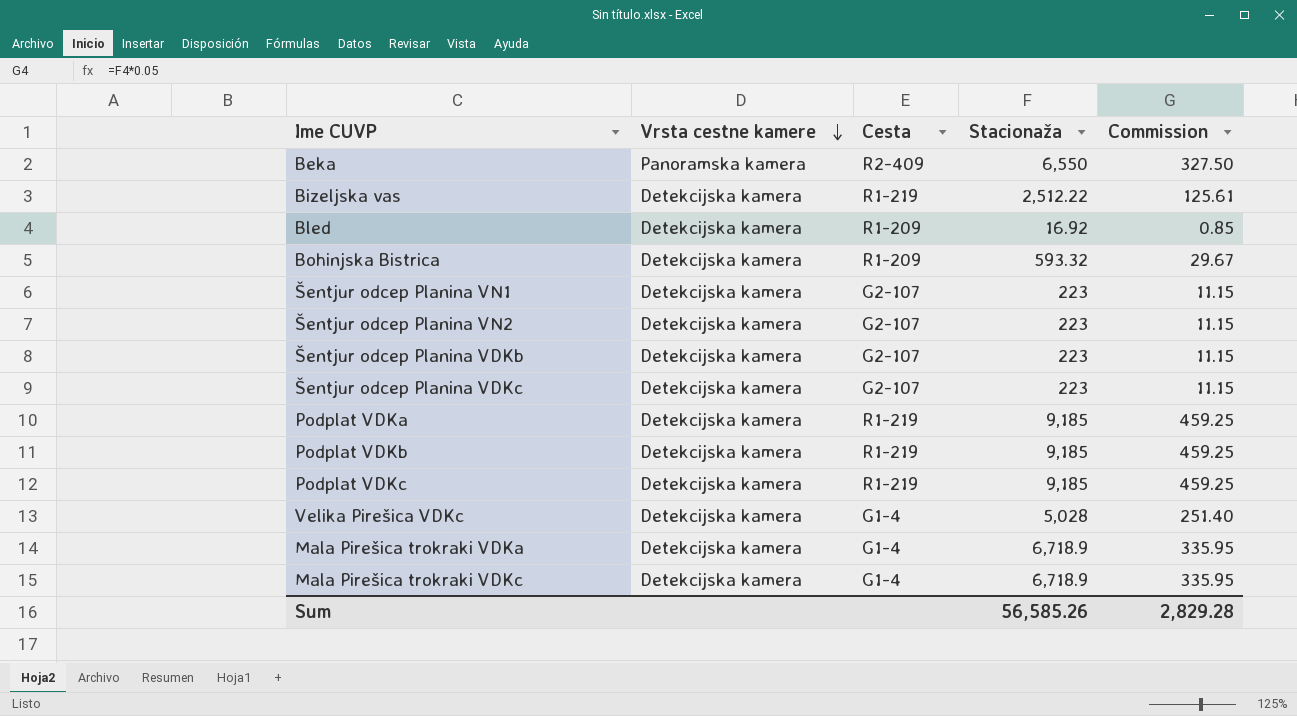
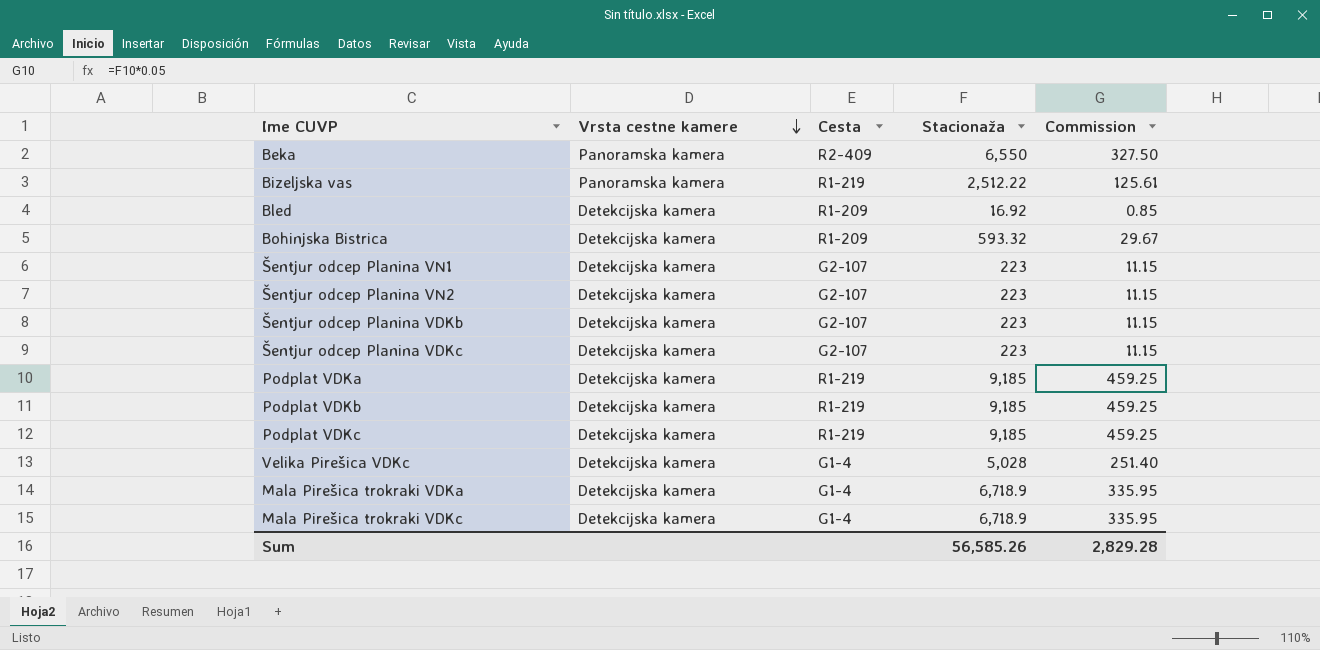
Bizeljska vas | Vrsta cestne kamere: Detekcijska kamera -> Panoramska kamera

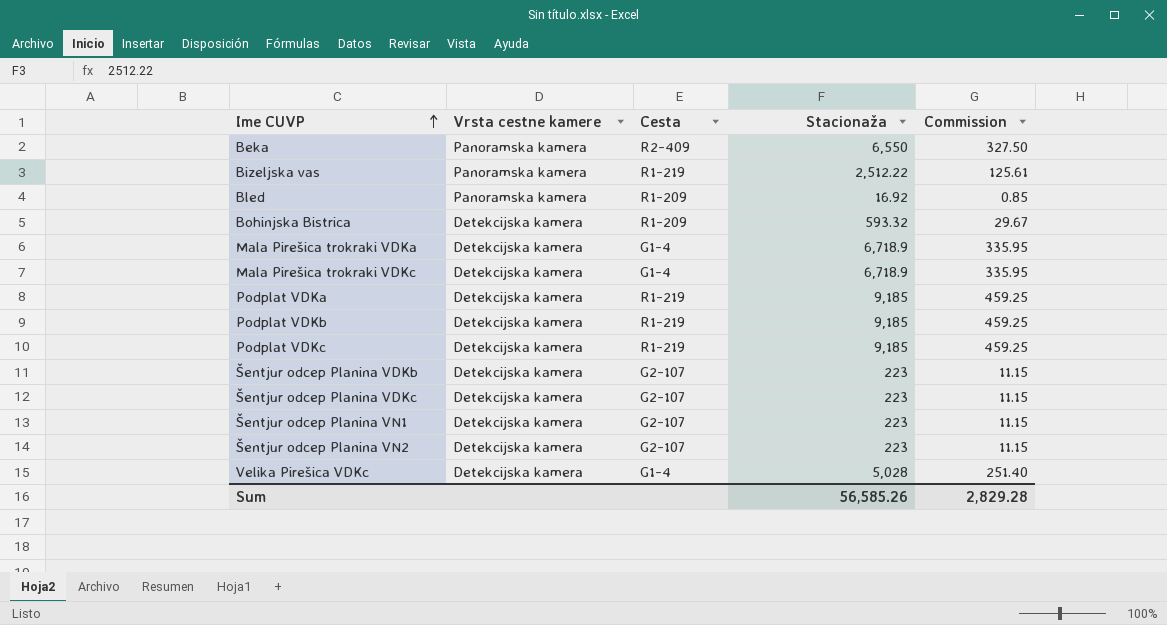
row order: Vrsta cestne kamere descending -> Ime CUVP ascending
Bled | Vrsta cestne kamere: Detekcijska kamera -> Panoramska kamera

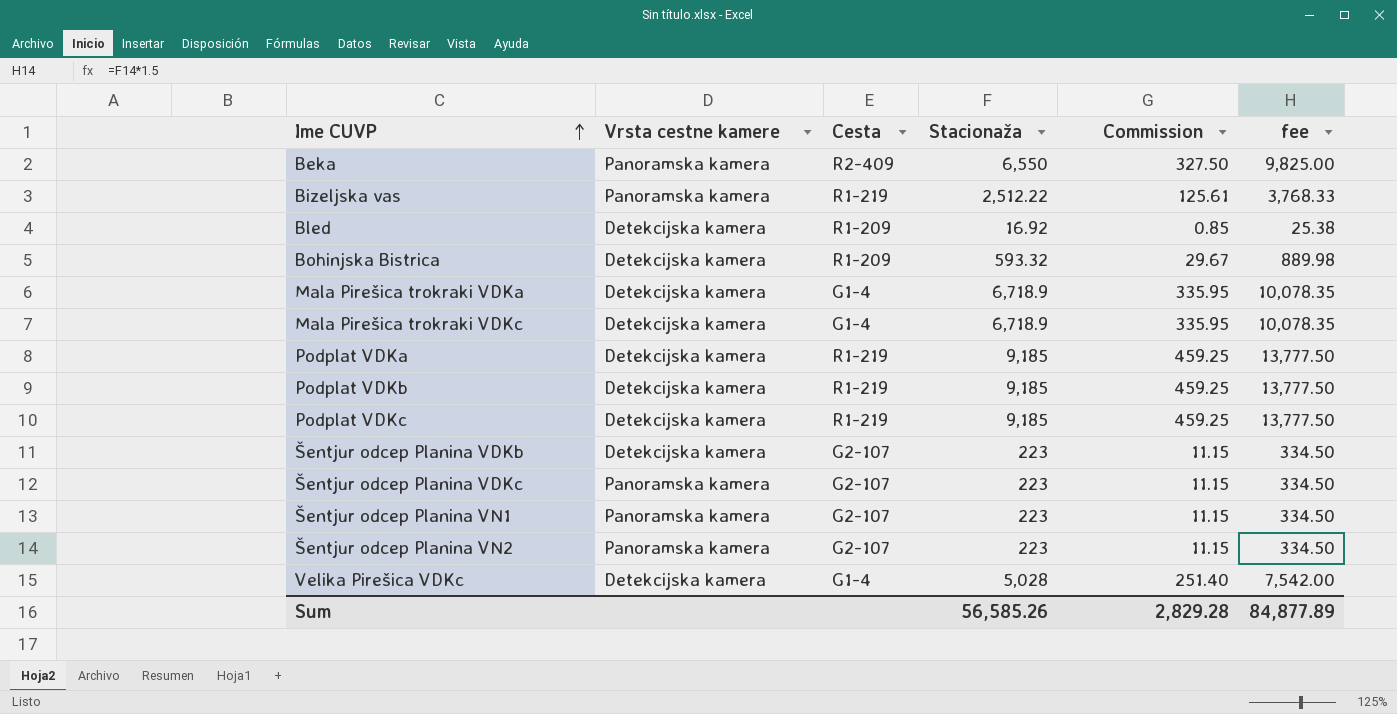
column fee | formula: none -> [Stacionaža] * 1.5
Bled | Vrsta cestne kamere: Panoramska kamera -> Detekcijska kamera
Šentjur odcep Planina VDKc | Vrsta cestne kamere: Detekcijska kamera -> Panoramska kamera
Šentjur odcep Planina VN1 | Vrsta cestne kamere: Detekcijska kamera -> Panoramska kamera
Šentjur odcep Planina VN2 | Vrsta cestne kamere: Detekcijska kamera -> Panoramska kamera

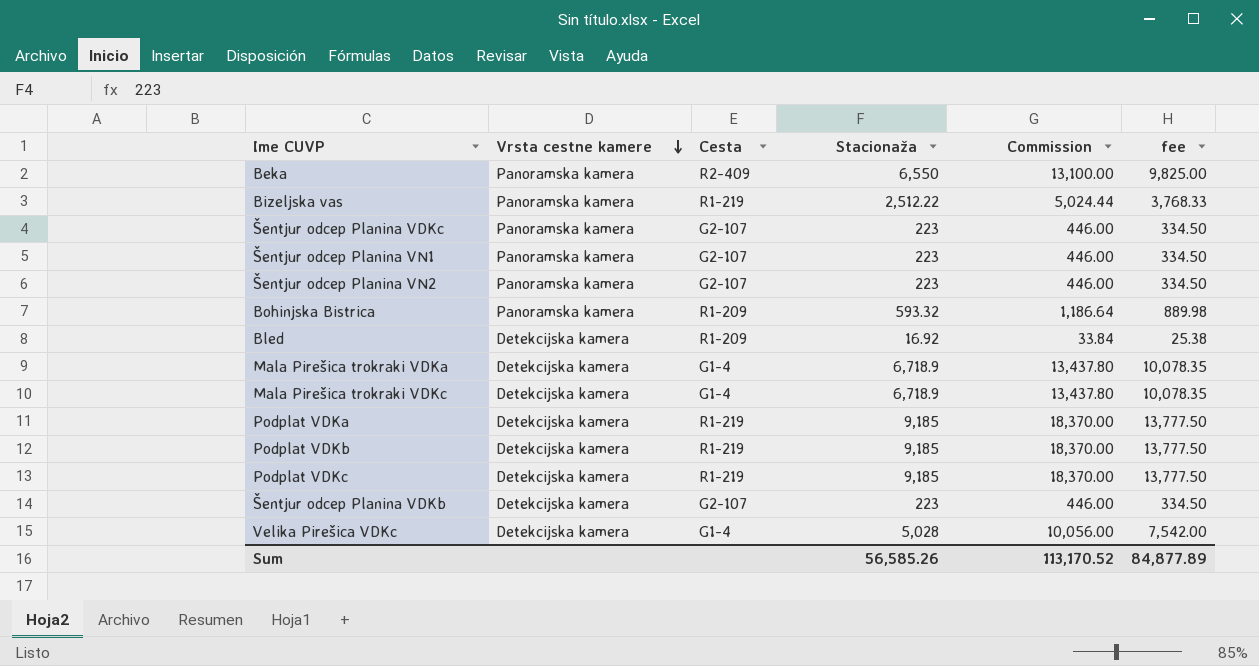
row order: Ime CUVP ascending -> Vrsta cestne kamere descending
column Commission | formula: [Stacionaža] * 0.05 -> [Stacionaža] * 2
Bohinjska Bistrica | Vrsta cestne kamere: Detekcijska kamera -> Panoramska kamera
Sum | Commission: 2,829.28 -> 113,170.52

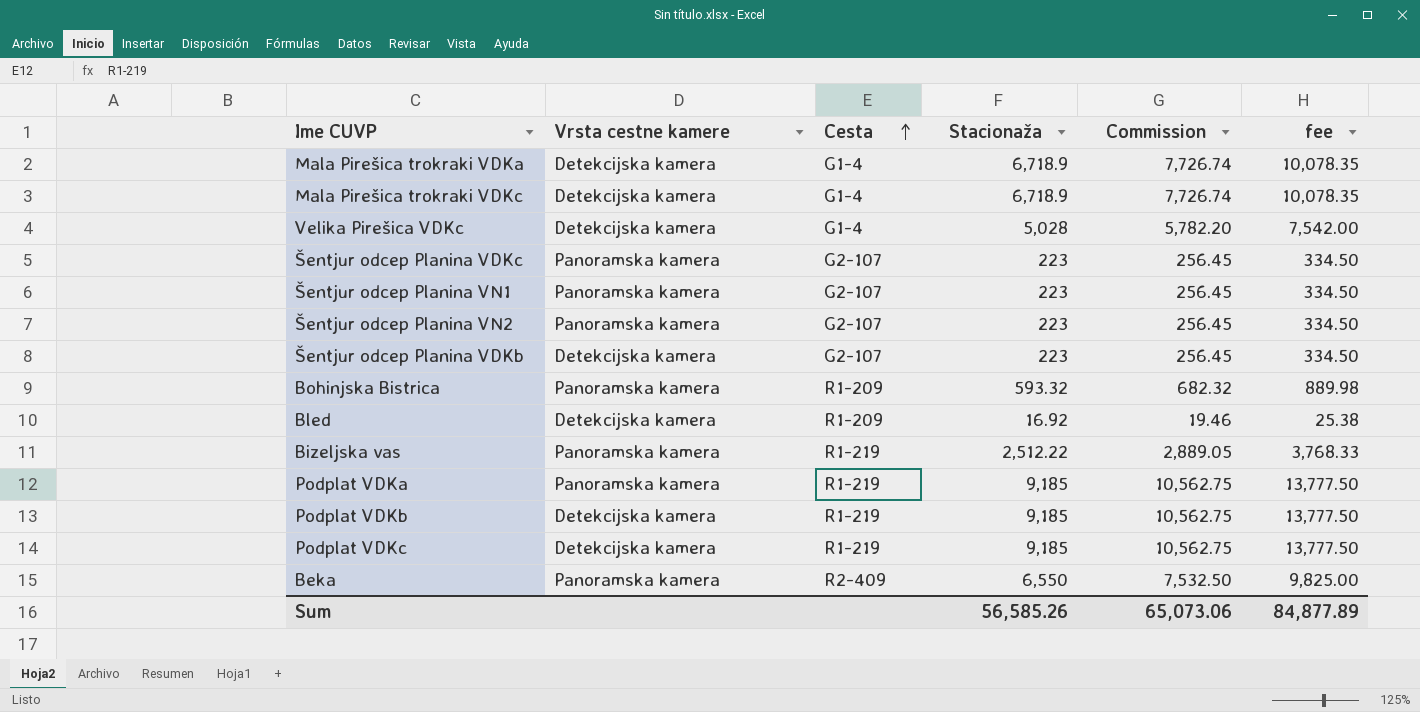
row order: Vrsta cestne kamere descending -> Cesta ascending
column Commission | formula: [Stacionaža] * 2 -> [Stacionaža] * 1.15
Podplat VDKa | Vrsta cestne kamere: Detekcijska kamera -> Panoramska kamera
Sum | Commission: 113,170.52 -> 65,073.06

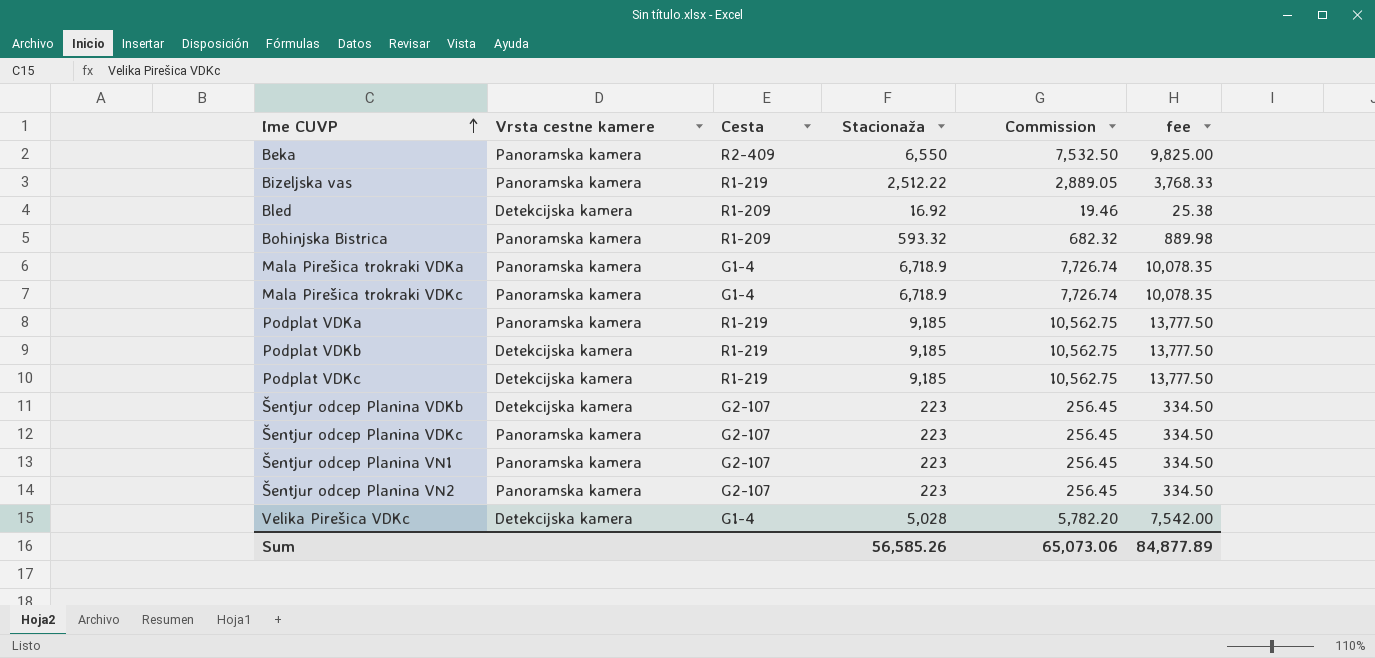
row order: Cesta ascending -> Ime CUVP ascending
Mala Pirešica trokraki VDKa | Vrsta cestne kamere: Detekcijska kamera -> Panoramska kamera
Mala Pirešica trokraki VDKc | Vrsta cestne kamere: Detekcijska kamera -> Panoramska kamera

